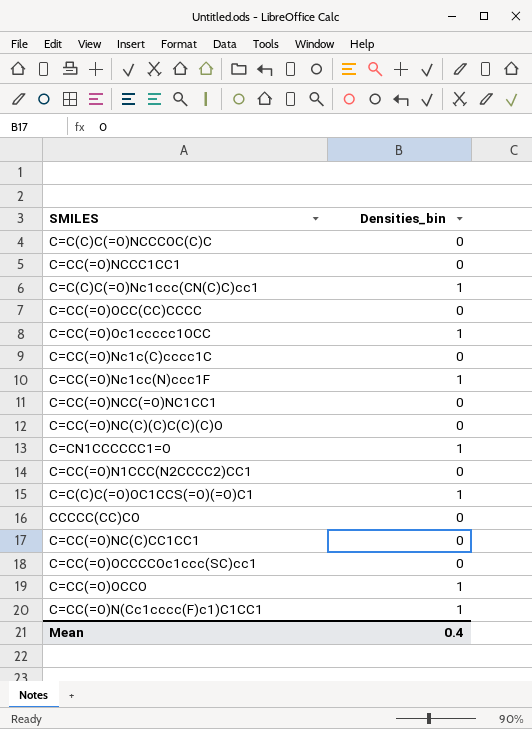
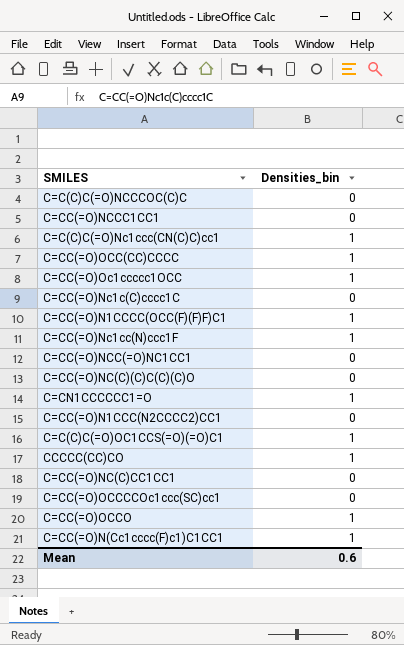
C=CC(=O)OCC(CC)CCCC | Densities_bin: 0 -> 1
row C=CC(=O)N1CCCC(OCC(F)(F)F)C1: none -> 1
CCCCC(CC)CO | Densities_bin: 0 -> 1
Mean | Densities_bin: 0.4 -> 0.6

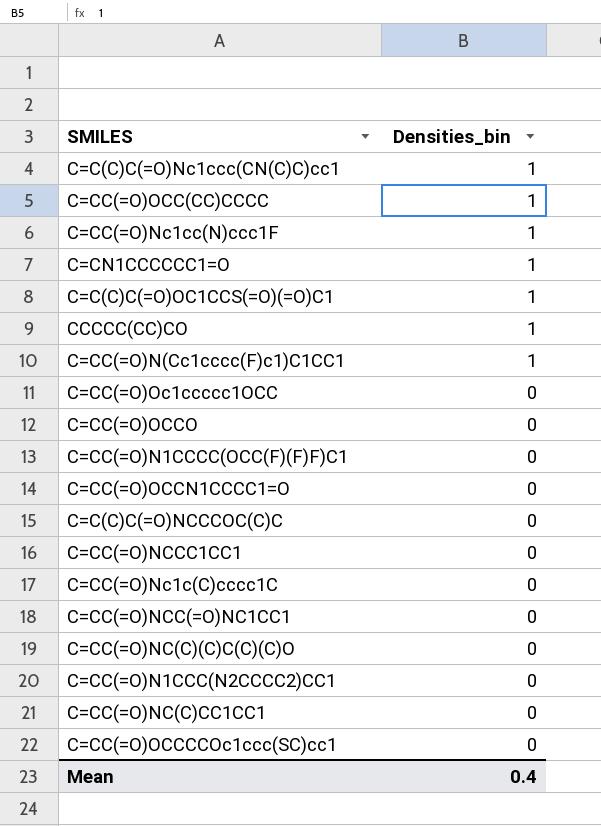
row order: none -> Densities_bin descending
C=CC(=O)Oc1ccccc1OCC | Densities_bin: 1 -> 0
C=CC(=O)OCCO | Densities_bin: 1 -> 0
C=CC(=O)N1CCCC(OCC(F)(F)F)C1 | Densities_bin: 1 -> 0
row C=CC(=O)OCCN1CCCC1=O: none -> 0
Mean | Densities_bin: 0.6 -> 0.4

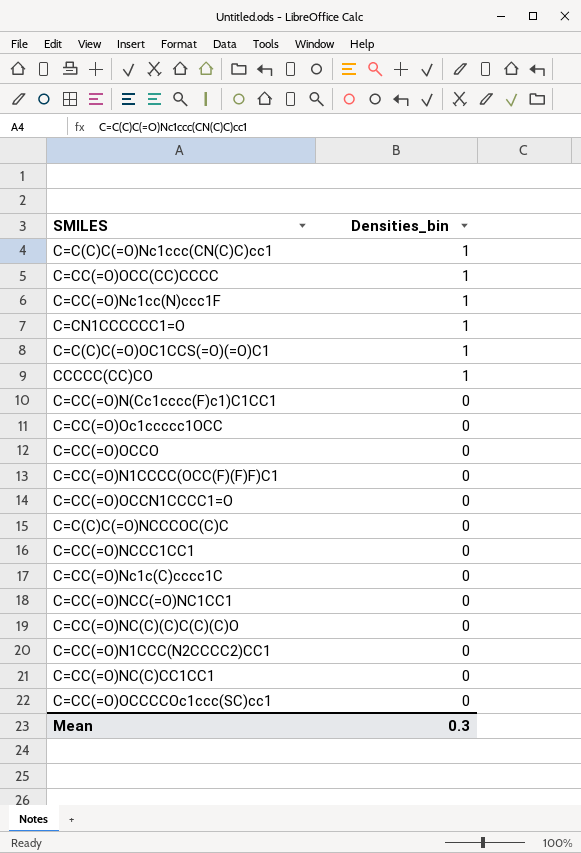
C=CC(=O)N(Cc1cccc(F)c1)C1CC1 | Densities_bin: 1 -> 0
Mean | Densities_bin: 0.4 -> 0.3

